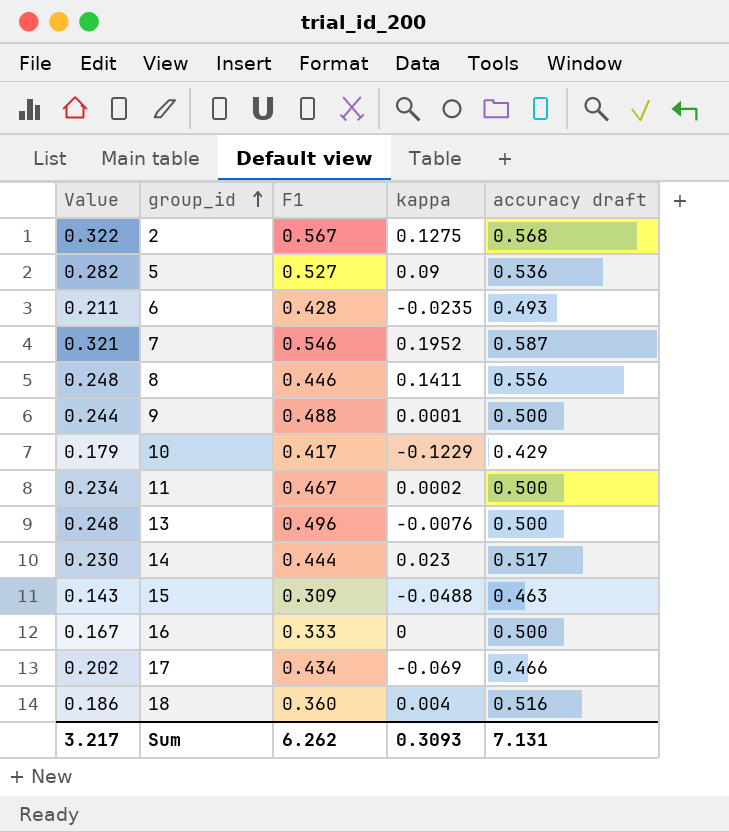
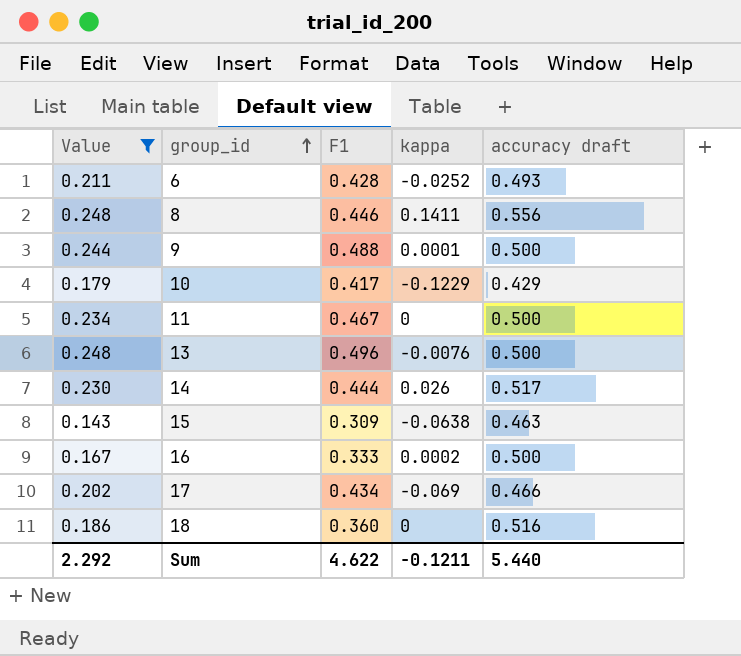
filter: none -> Value <= 0.248
6 | kappa: -0.0235 -> -0.0252
11 | kappa: 0.0002 -> 0
14 | kappa: 0.023 -> 0.026
15 | kappa: -0.0488 -> -0.0638
16 | kappa: 0 -> 0.0002
18 | kappa: 0.004 -> 0
Sum | Value: 3.217 -> 2.292
Sum | F1: 6.262 -> 4.622
Sum | kappa: 0.3093 -> -0.1211
Sum | accuracy draft: 7.131 -> 5.440

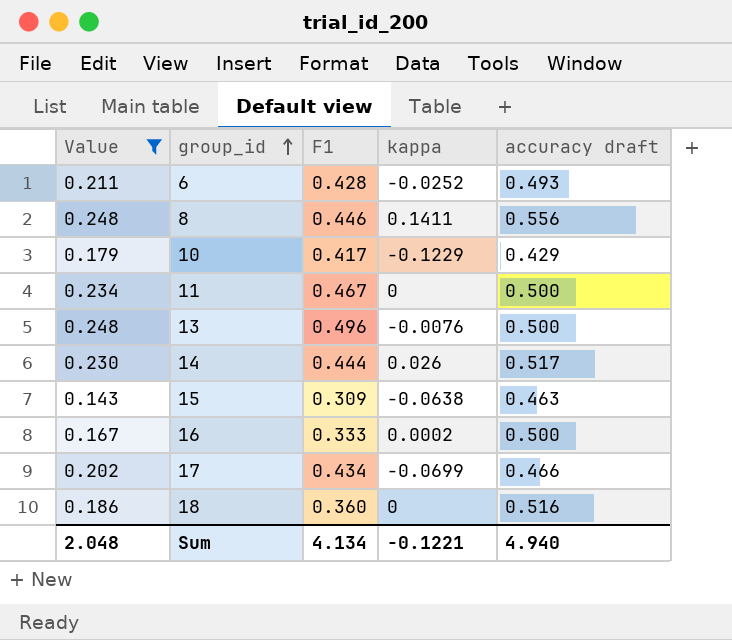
row 9: 0.244 | 0.488 | 0.0001 | 0.500 -> none
17 | kappa: -0.069 -> -0.0699
Sum | Value: 2.292 -> 2.048
Sum | F1: 4.622 -> 4.134
Sum | kappa: -0.1211 -> -0.1221
Sum | accuracy draft: 5.440 -> 4.940

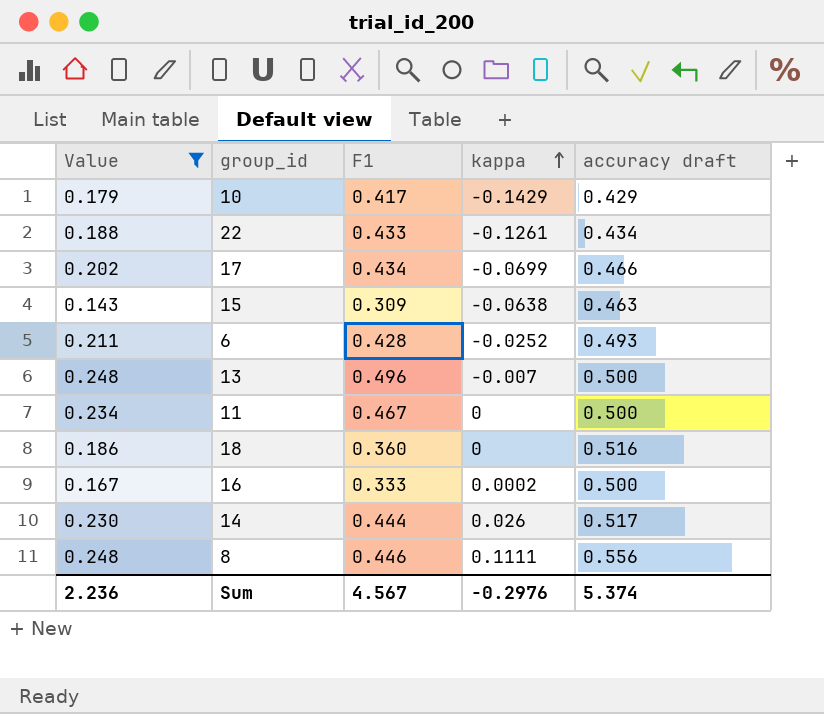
row order: group_id ascending -> kappa ascending
10 | kappa: -0.1229 -> -0.1429
row 22: none -> 0.188 | 0.433 | -0.1261 | 0.434
13 | kappa: -0.0076 -> -0.007
8 | kappa: 0.1411 -> 0.1111
Sum | Value: 2.048 -> 2.236
Sum | F1: 4.134 -> 4.567
Sum | kappa: -0.1221 -> -0.2976
Sum | accuracy draft: 4.940 -> 5.374

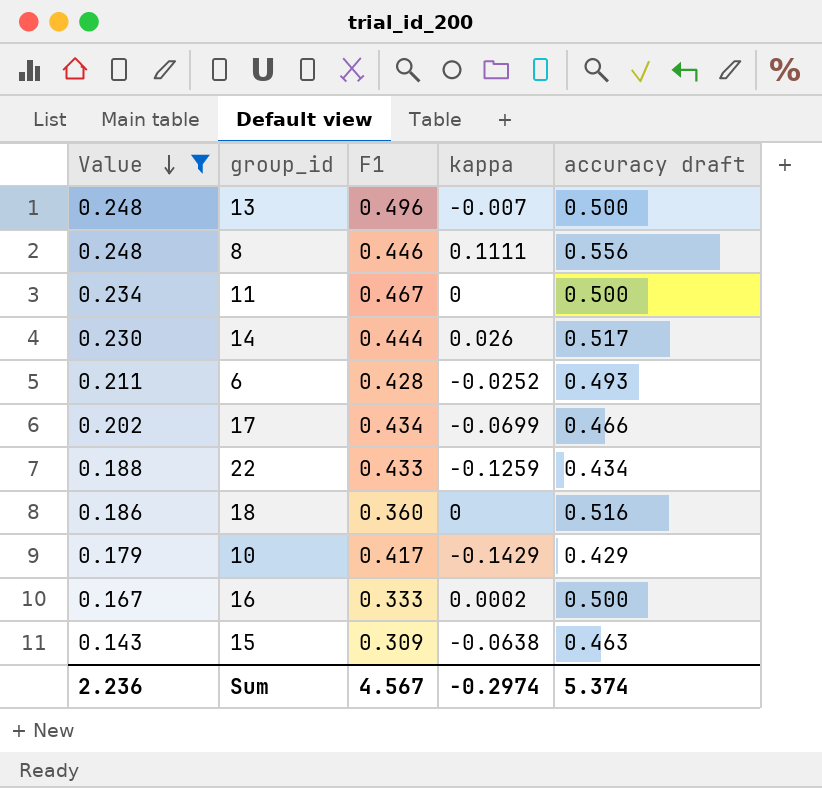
row order: kappa ascending -> Value descending
22 | kappa: -0.1261 -> -0.1259
Sum | kappa: -0.2976 -> -0.2974

